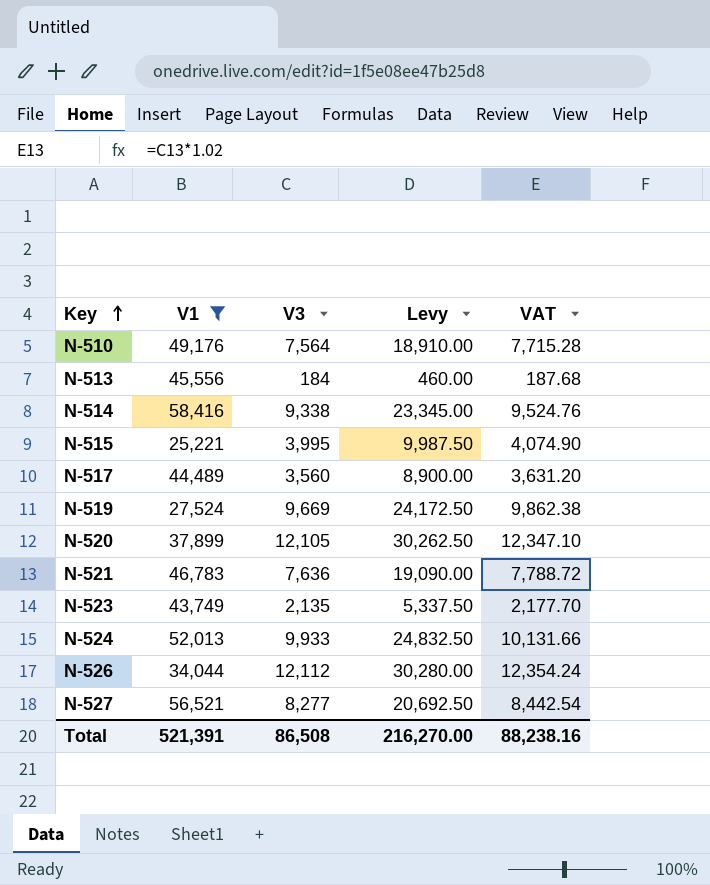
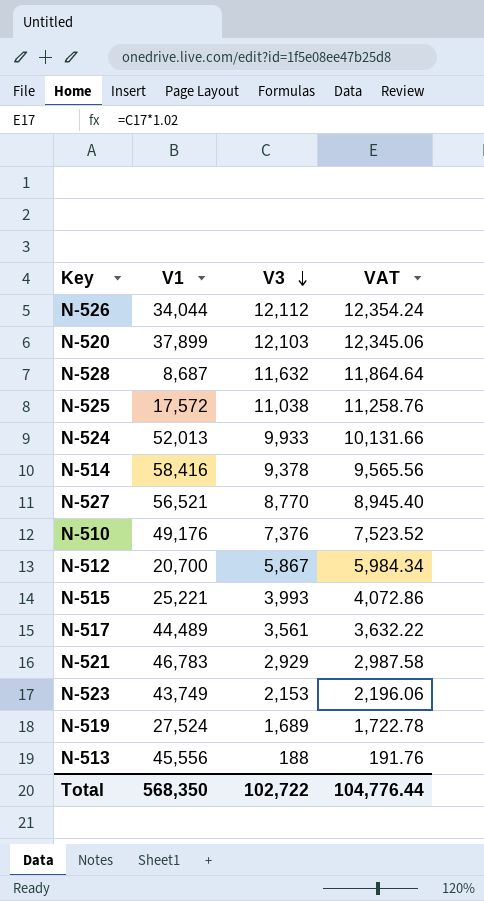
filter: V1 >= 25,221 -> none
row order: Key ascending -> V3 descending
column Levy | formula: [V3] * 2.5 -> none
N-520 | V3: 12,105 -> 12,103
N-520 | VAT: 12,347.10 -> 12,345.06
N-514 | V3: 9,338 -> 9,378
N-514 | VAT: 9,524.76 -> 9,565.56
N-527 | V3: 8,277 -> 8,770
N-527 | VAT: 8,442.54 -> 8,945.40
N-510 | V3: 7,564 -> 7,376
N-510 | VAT: 7,715.28 -> 7,523.52
N-515 | V3: 3,995 -> 3,993
N-515 | VAT: 4,074.90 -> 4,072.86
N-517 | V3: 3,560 -> 3,561
N-517 | VAT: 3,631.20 -> 3,632.22
N-521 | V3: 7,636 -> 2,929
N-521 | VAT: 7,788.72 -> 2,987.58
N-523 | V3: 2,135 -> 2,153
N-523 | VAT: 2,177.70 -> 2,196.06
N-519 | V3: 9,669 -> 1,689
N-519 | VAT: 9,862.38 -> 1,722.78
N-513 | V3: 184 -> 188
N-513 | VAT: 187.68 -> 191.76
Total | V1: 521,391 -> 568,350
Total | V3: 86,508 -> 102,722
Total | VAT: 88,238.16 -> 104,776.44

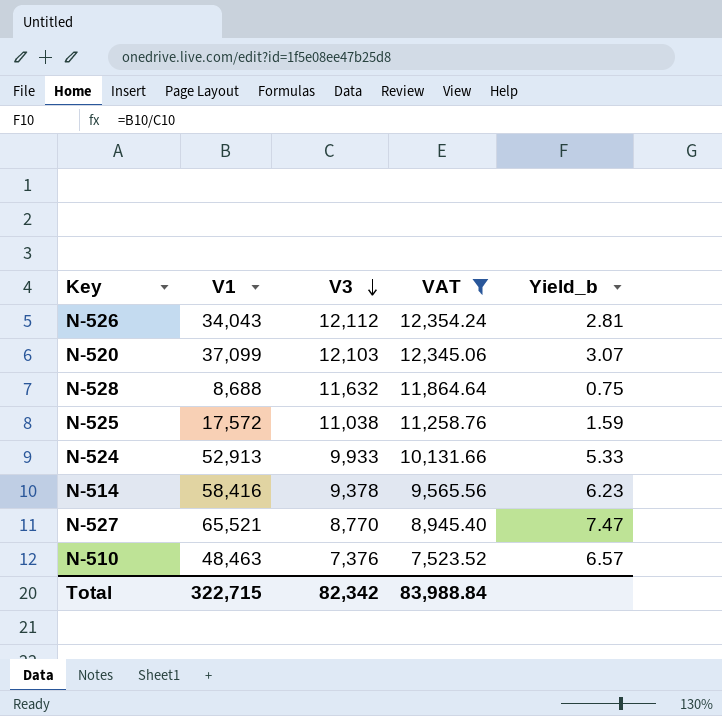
filter: none -> VAT >= 7,523.52
column Yield_b | formula: none -> [V1] / [V3]
N-526 | V1: 34,044 -> 34,043
N-520 | V1: 37,899 -> 37,099
N-528 | V1: 8,687 -> 8,688
N-524 | V1: 52,013 -> 52,913
N-527 | V1: 56,521 -> 65,521
N-510 | V1: 49,176 -> 48,463
Total | V1: 568,350 -> 322,715
Total | V3: 102,722 -> 82,342
Total | VAT: 104,776.44 -> 83,988.84

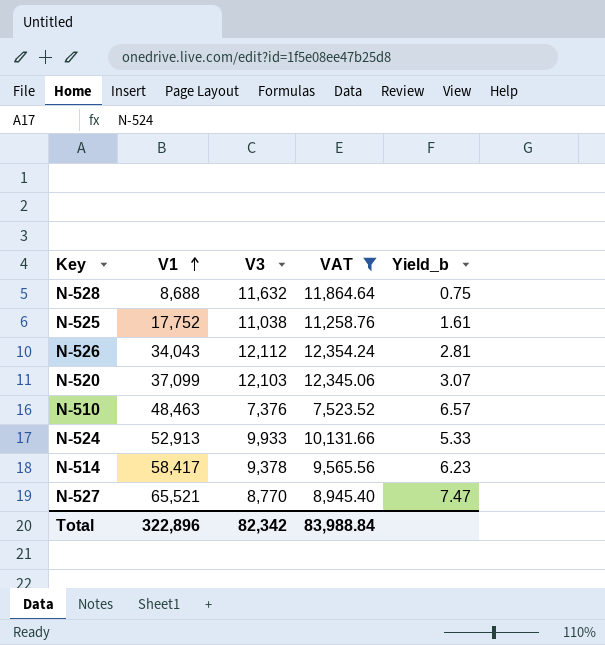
row order: V3 descending -> V1 ascending
N-525 | V1: 17,572 -> 17,752
N-525 | Yield_b: 1.59 -> 1.61
N-514 | V1: 58,416 -> 58,417
Total | V1: 322,715 -> 322,896

